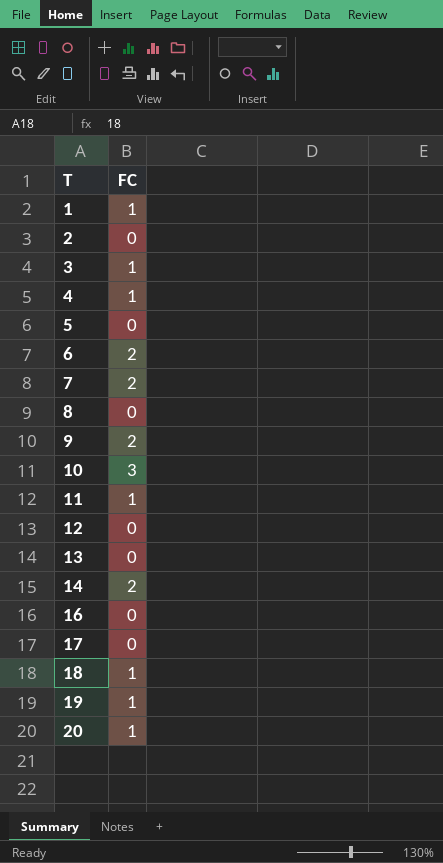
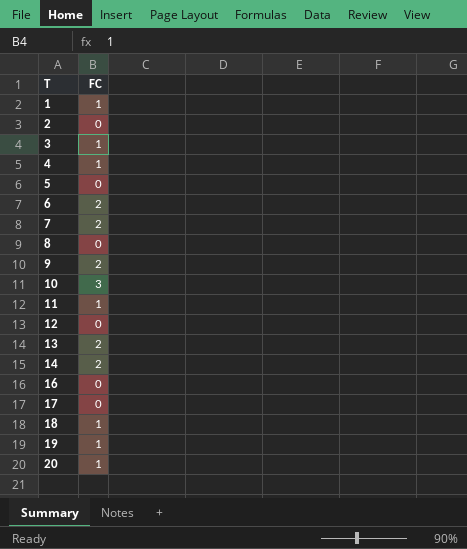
13 | FC: 0 -> 2

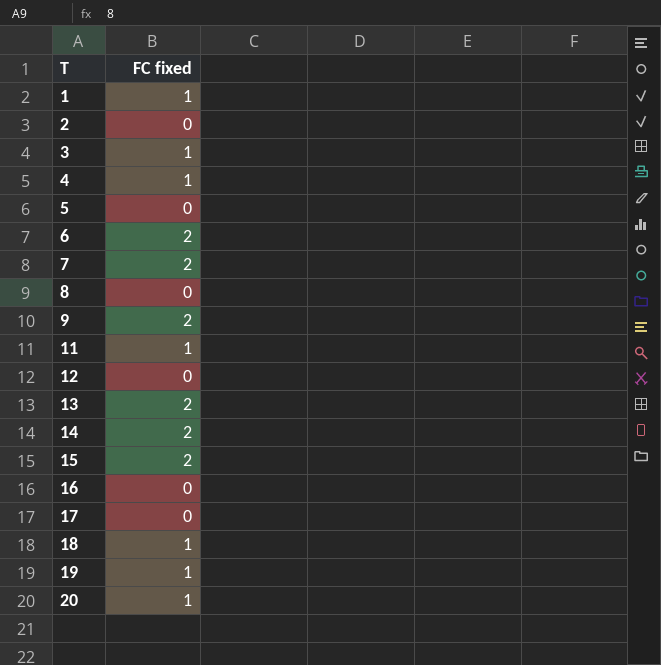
column name: FC -> FC fixed
row 10: 3 -> none
row 15: none -> 2

